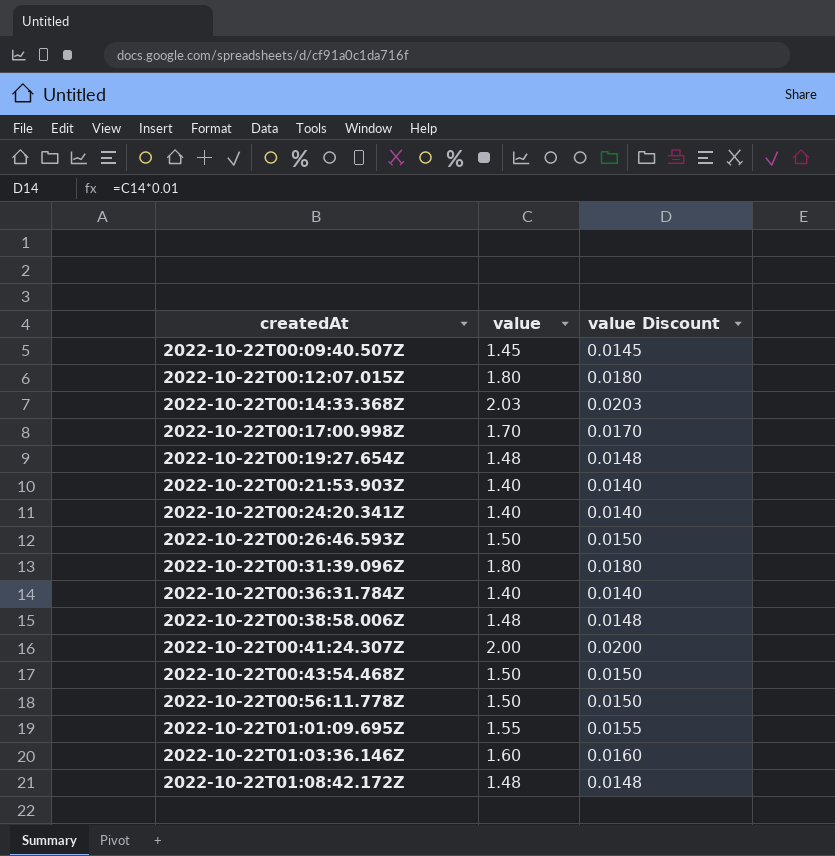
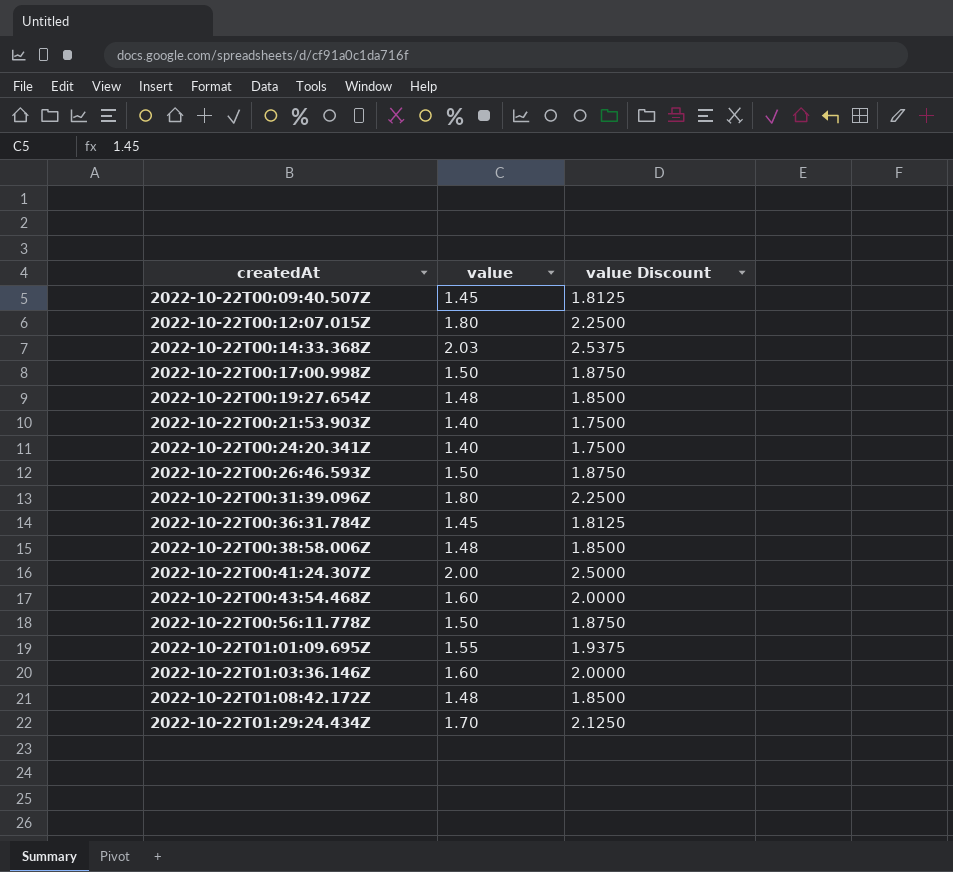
column value Discount | formula: [value] * 0.01 -> [value] * 1.25
2022-10-22T00:17:00.998Z | value: 1.70 -> 1.50
2022-10-22T00:36:31.784Z | value: 1.40 -> 1.45
2022-10-22T00:43:54.468Z | value: 1.50 -> 1.60
row 2022-10-22T01:29:24.434Z: none -> 1.70 | 2.1250

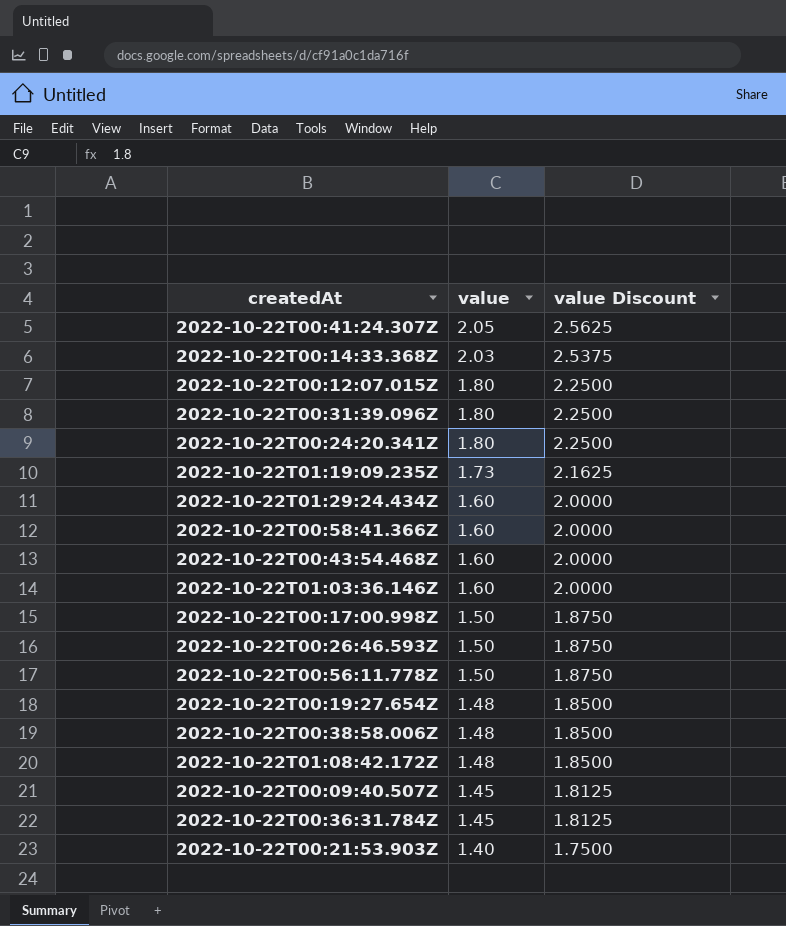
row order: createdAt ascending -> value descending
row 2022-10-22T01:01:09.695Z: 1.55 | 1.9375 -> none
2022-10-22T00:41:24.307Z | value: 2.00 -> 2.05
2022-10-22T00:41:24.307Z | value Discount: 2.5000 -> 2.5625
2022-10-22T00:24:20.341Z | value: 1.40 -> 1.80
2022-10-22T00:24:20.341Z | value Discount: 1.7500 -> 2.2500
row 2022-10-22T01:19:09.235Z: none -> 1.73 | 2.1625
2022-10-22T01:29:24.434Z | value: 1.70 -> 1.60
2022-10-22T01:29:24.434Z | value Discount: 2.1250 -> 2.0000
row 2022-10-22T00:58:41.366Z: none -> 1.60 | 2.0000

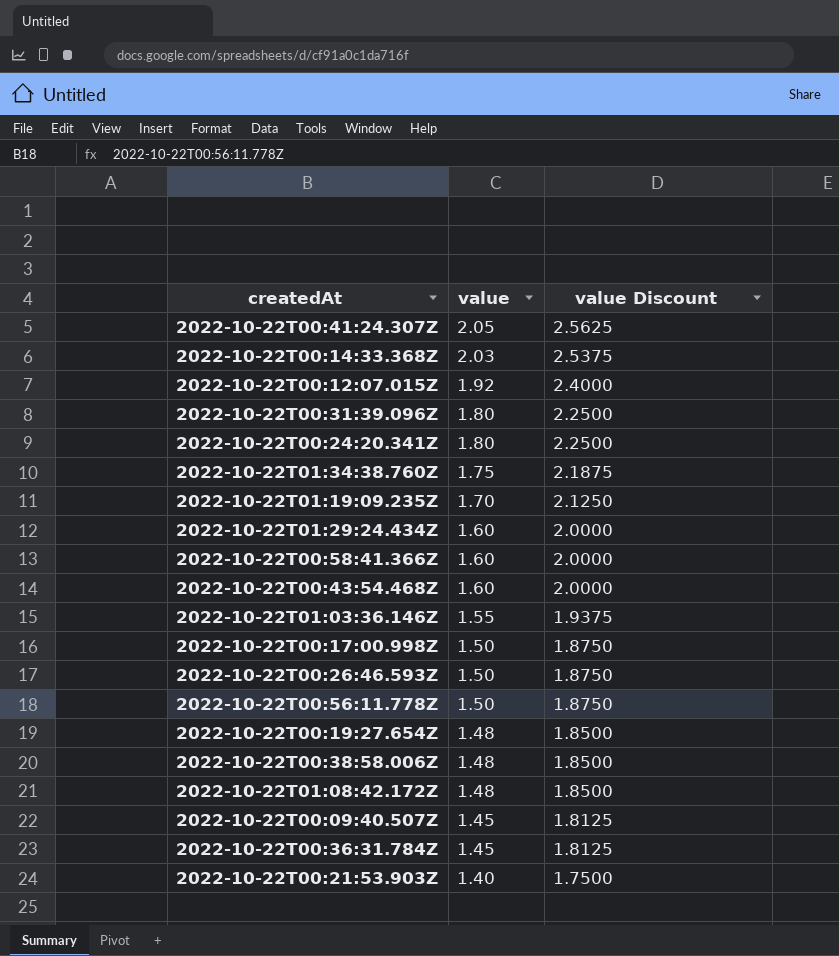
2022-10-22T00:12:07.015Z | value: 1.80 -> 1.92
2022-10-22T00:12:07.015Z | value Discount: 2.2500 -> 2.4000
row 2022-10-22T01:34:38.760Z: none -> 1.75 | 2.1875
2022-10-22T01:19:09.235Z | value: 1.73 -> 1.70
2022-10-22T01:19:09.235Z | value Discount: 2.1625 -> 2.1250
2022-10-22T01:03:36.146Z | value: 1.60 -> 1.55
2022-10-22T01:03:36.146Z | value Discount: 2.0000 -> 1.9375

